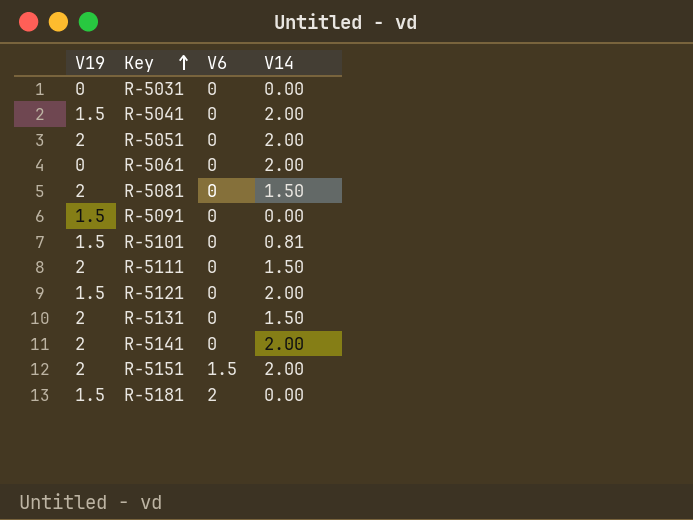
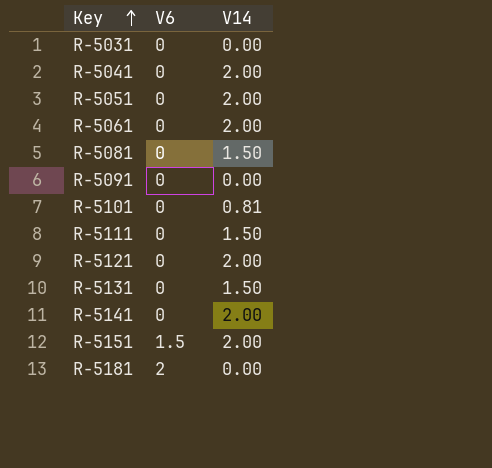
column V19 | position: 1 -> none

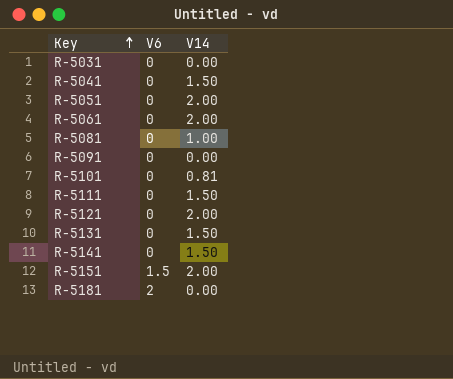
R-5041 | V14: 2.00 -> 1.50
R-5081 | V14: 1.50 -> 1.00
R-5141 | V14: 2.00 -> 1.50

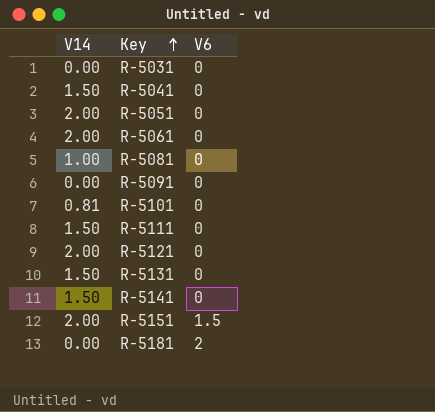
column V14 | position: 3 -> 1

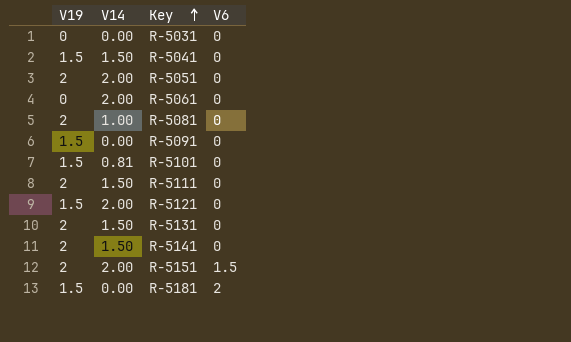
column V19 | position: none -> 1

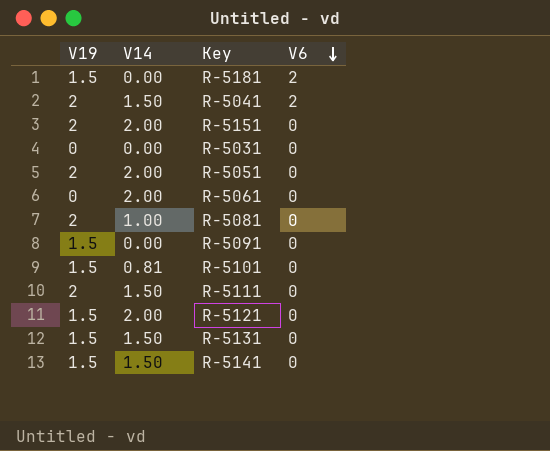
row order: Key ascending -> V6 descending
R-5041 | V19: 1.5 -> 2
R-5041 | V6: 0 -> 2
R-5151 | V6: 1.5 -> 0
R-5131 | V19: 2 -> 1.5
R-5141 | V19: 2 -> 1.5

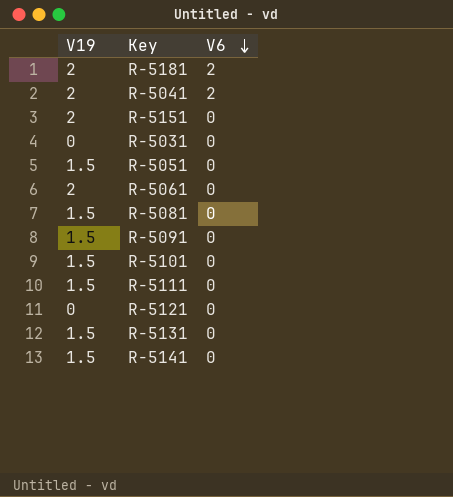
column V14 | position: 2 -> none
R-5181 | V19: 1.5 -> 2
R-5051 | V19: 2 -> 1.5
R-5061 | V19: 0 -> 2
R-5081 | V19: 2 -> 1.5
R-5111 | V19: 2 -> 1.5
R-5121 | V19: 1.5 -> 0

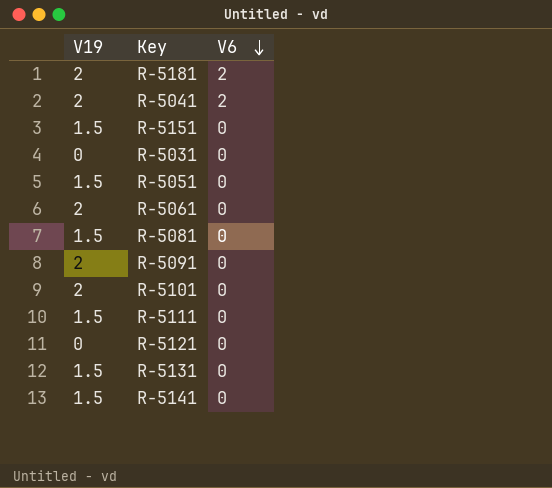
R-5151 | V19: 2 -> 1.5
R-5091 | V19: 1.5 -> 2
R-5101 | V19: 1.5 -> 2

